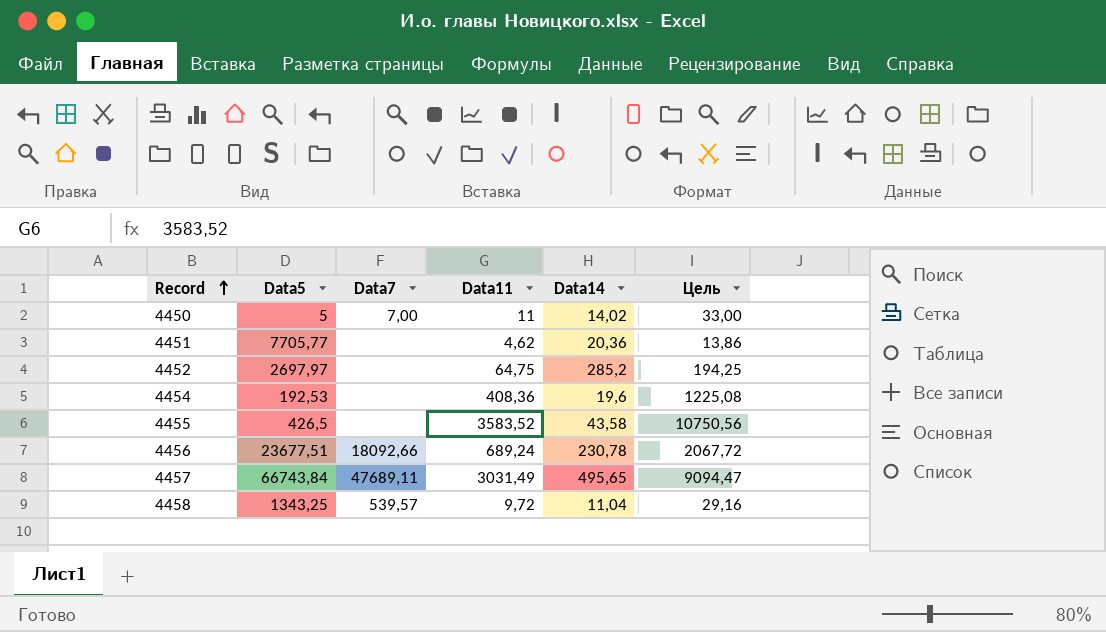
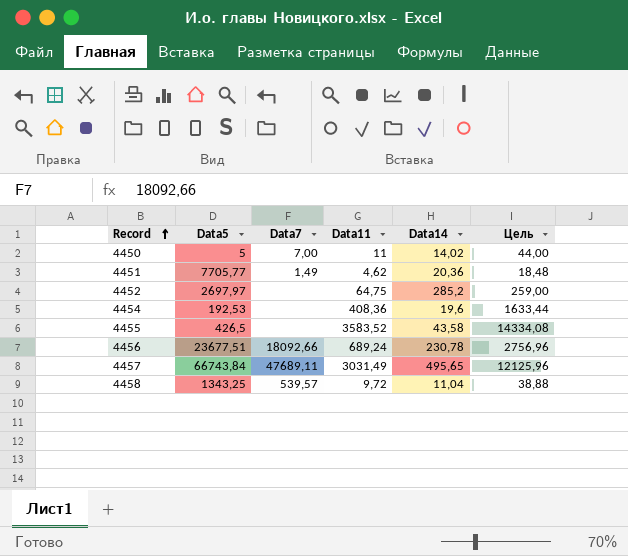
column Цель | formula: [Data11] * 3 -> [Data11] * 4
4451 | Data7: none -> 1,49

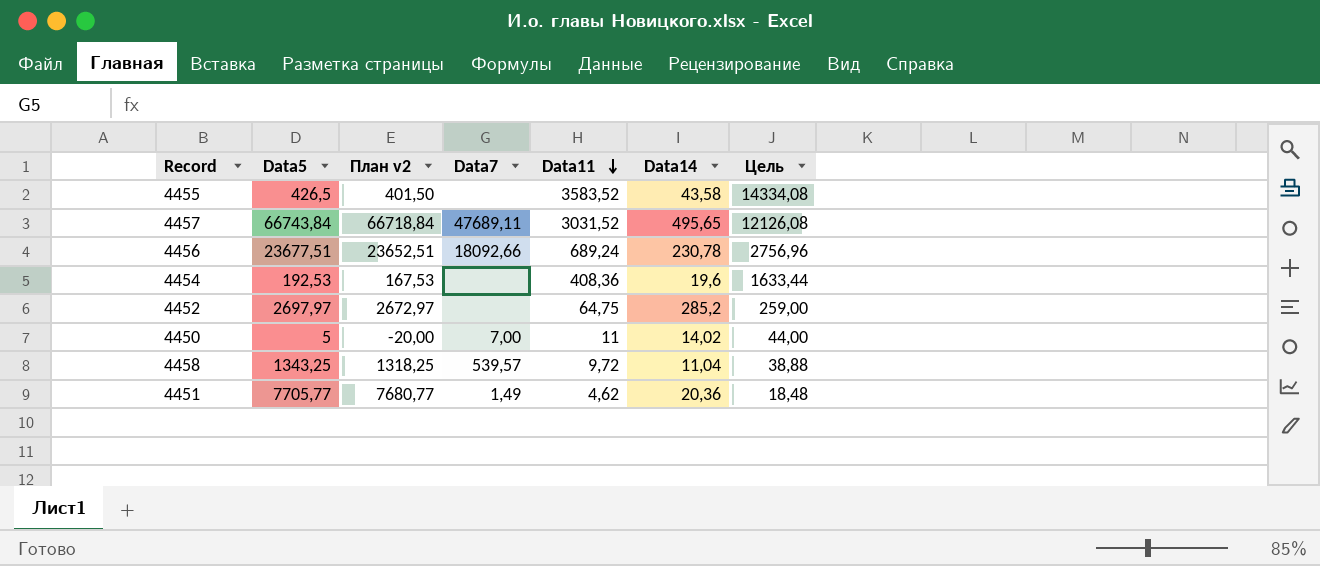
row order: Record ascending -> Data11 descending
column План v2 | formula: none -> [Data5] - 25
4457 | Data11: 3031,49 -> 3031,52
4457 | Цель: 12125,96 -> 12126,08

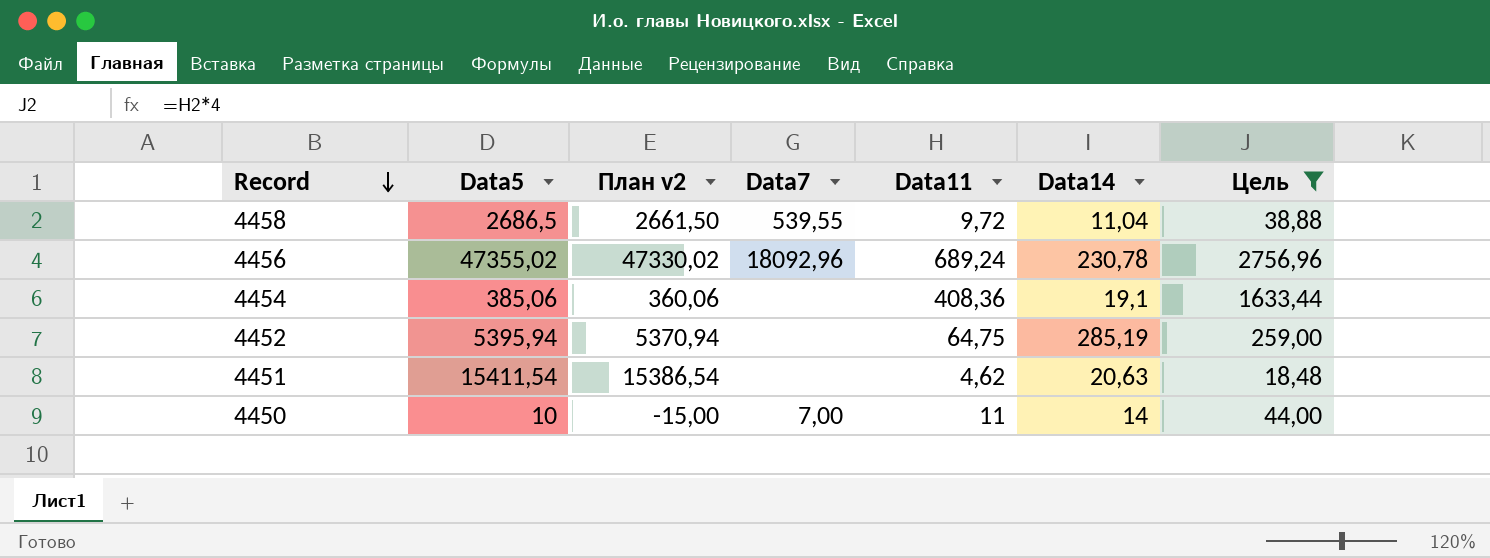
filter: none -> Цель <= 2756,96
row order: Data11 descending -> Record descending
4458 | Data5: 1343,25 -> 2686,5
4458 | План v2: 1318,25 -> 2661,50
4458 | Data7: 539,57 -> 539,55
4456 | Data5: 23677,51 -> 47355,02
4456 | План v2: 23652,51 -> 47330,02
4456 | Data7: 18092,66 -> 18092,96
4454 | Data5: 192,53 -> 385,06
4454 | План v2: 167,53 -> 360,06
4454 | Data14: 19,6 -> 19,1
4452 | Data5: 2697,97 -> 5395,94
4452 | План v2: 2672,97 -> 5370,94
4452 | Data14: 285,2 -> 285,19
4451 | Data5: 7705,77 -> 15411,54
4451 | План v2: 7680,77 -> 15386,54
4451 | Data7: 1,49 -> none
4451 | Data14: 20,36 -> 20,63
4450 | Data5: 5 -> 10
4450 | План v2: -20,00 -> -15,00
4450 | Data14: 14,02 -> 14

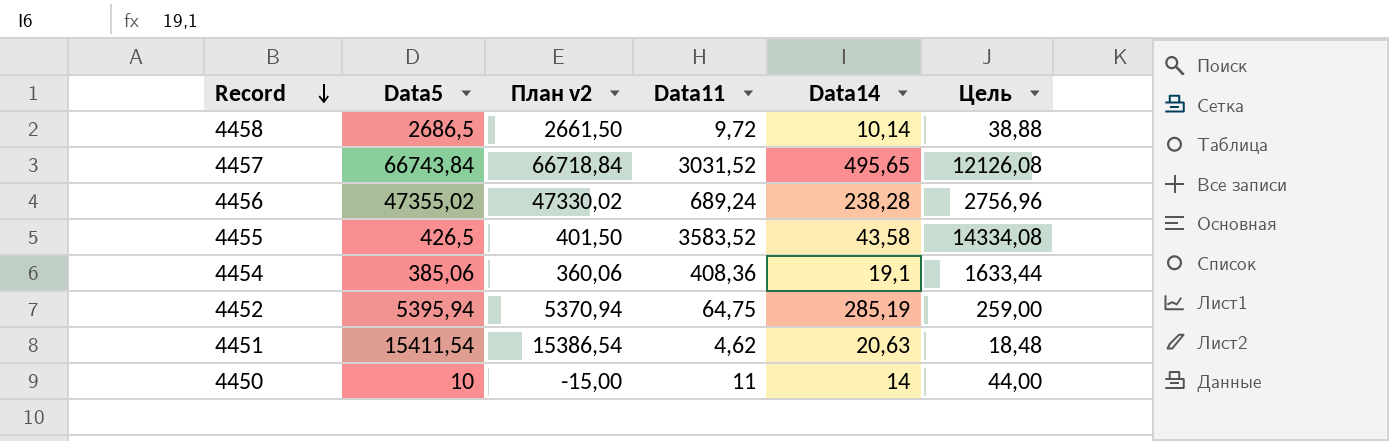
filter: Цель <= 2756,96 -> none
column Data7 | position: 4 -> none
4458 | Data14: 11,04 -> 10,14
4456 | Data14: 230,78 -> 238,28

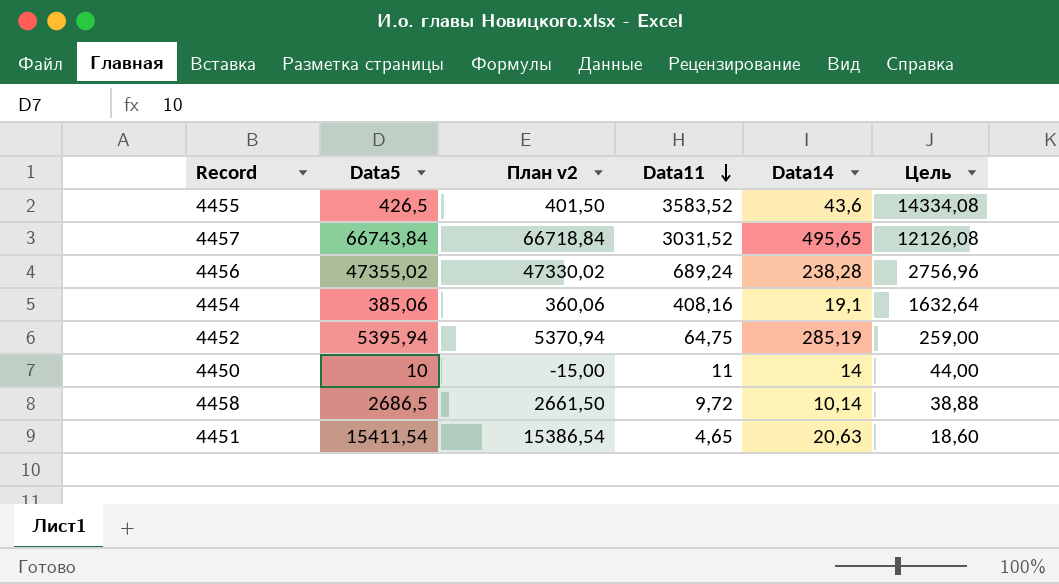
row order: Record descending -> Data11 descending
4455 | Data14: 43,58 -> 43,6
4454 | Data11: 408,36 -> 408,16
4454 | Цель: 1633,44 -> 1632,64
4451 | Data11: 4,62 -> 4,65
4451 | Цель: 18,48 -> 18,60

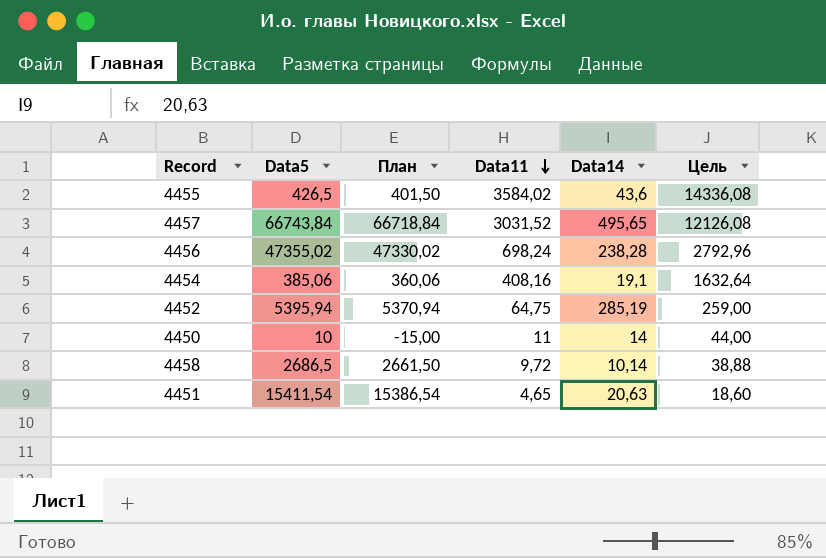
column name: План v2 -> План
4455 | Data11: 3583,52 -> 3584,02
4455 | Цель: 14334,08 -> 14336,08
4456 | Data11: 689,24 -> 698,24
4456 | Цель: 2756,96 -> 2792,96

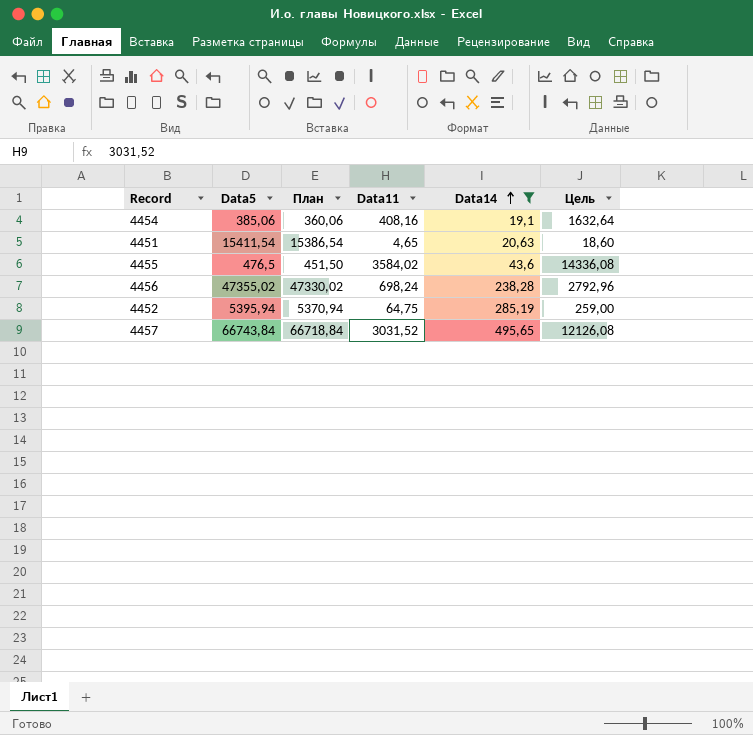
filter: none -> Data14 >= 19,1
row order: Data11 descending -> Data14 ascending
4455 | Data5: 426,5 -> 476,5
4455 | План: 401,50 -> 451,50

